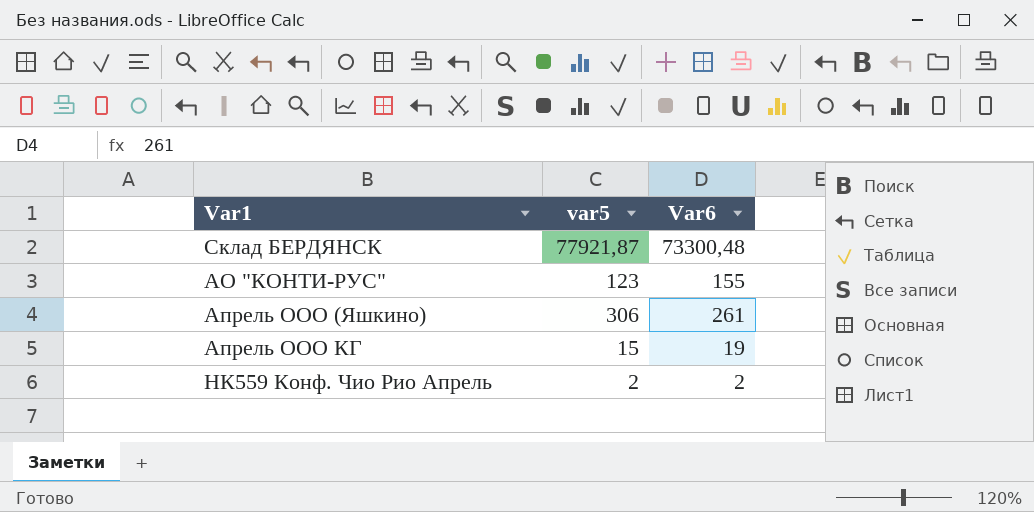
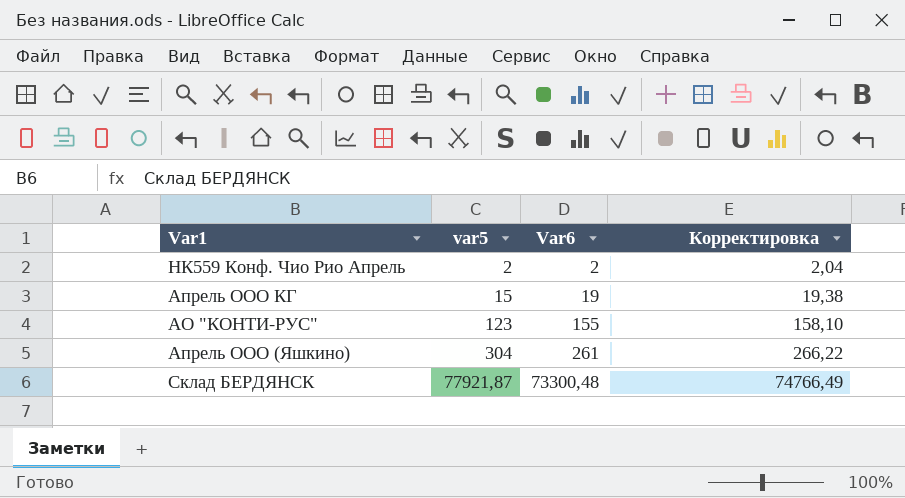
row order: none -> var5 ascending
column Корректировка | formula: none -> [Var6] * 1,02
Апрель ООО (Яшкино) | var5: 306 -> 304

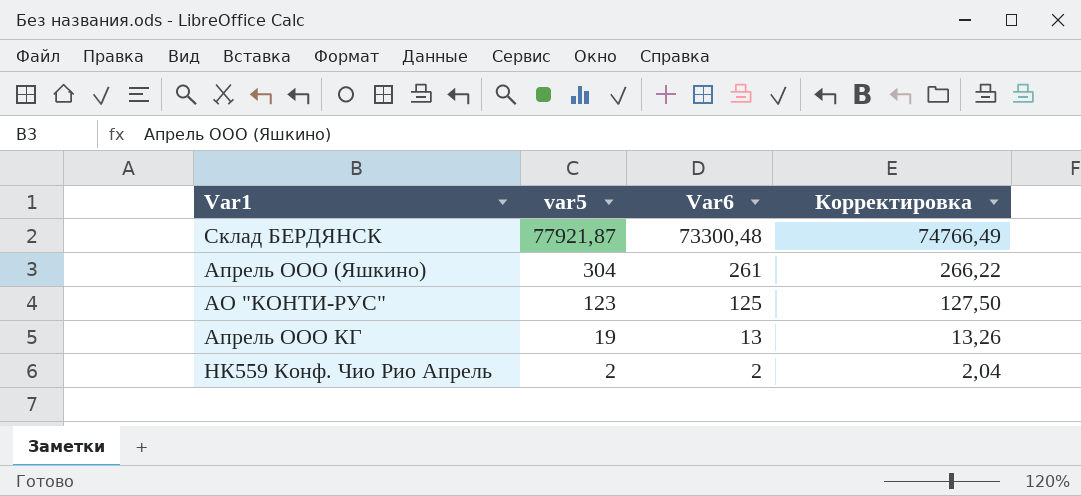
row order: var5 ascending -> var5 descending
АО "КОНТИ-РУС" | Var6: 155 -> 125
АО "КОНТИ-РУС" | Корректировка: 158,10 -> 127,50
Апрель ООО КГ | var5: 15 -> 19
Апрель ООО КГ | Var6: 19 -> 13
Апрель ООО КГ | Корректировка: 19,38 -> 13,26

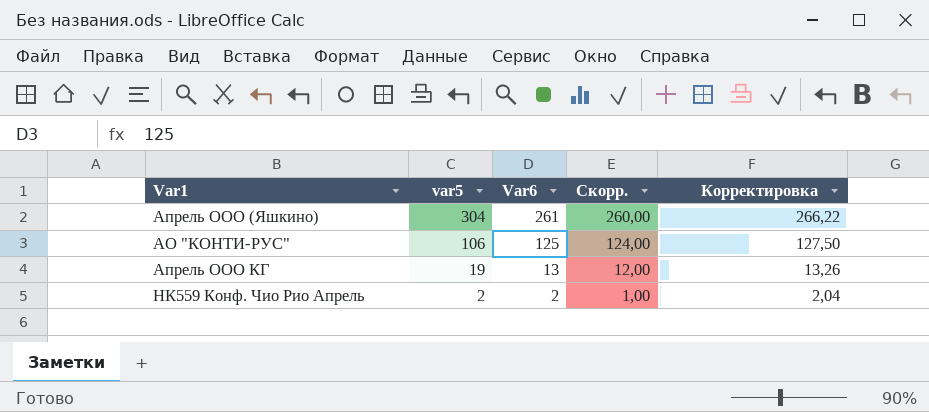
column Скорр. | formula: none -> [Var6] - 1
row Склад БЕРДЯНСК: 77921,87 | 73300,48 | 74766,49 -> none
АО "КОНТИ-РУС" | var5: 123 -> 106

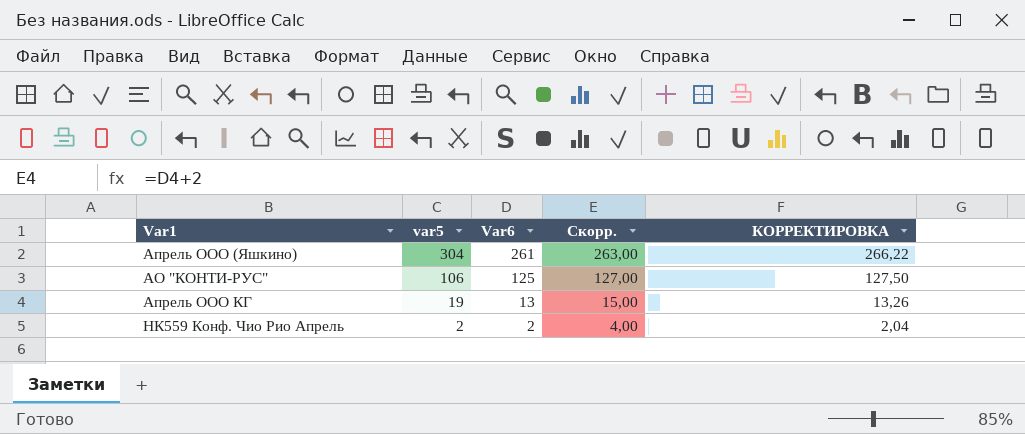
column Скорр. | formula: [Var6] - 1 -> [Var6] + 2
column name: Корректировка -> КОРРЕКТИРОВКА

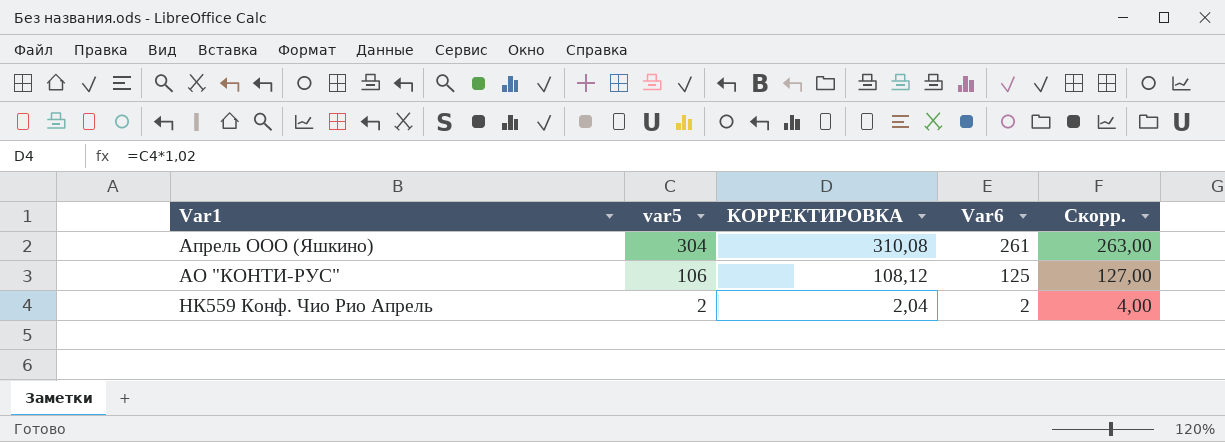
column КОРРЕКТИРОВКА | formula: [Var6] * 1,02 -> [var5] * 1,02
column КОРРЕКТИРОВКА | position: 5 -> 3
row Апрель ООО КГ: 19 | 13 | 15,00 | 13,26 -> none

